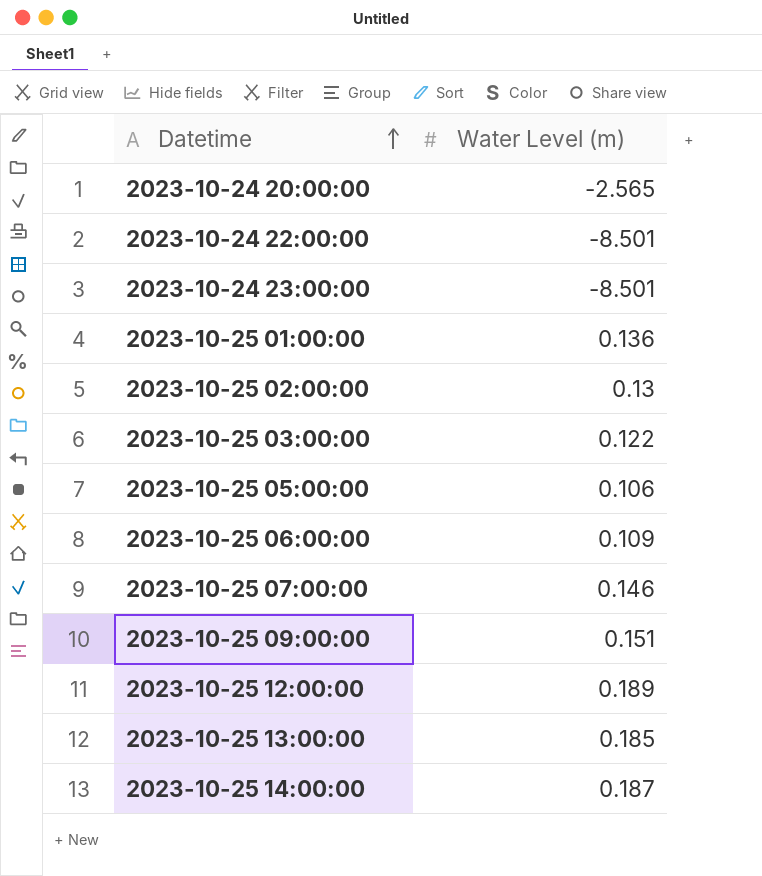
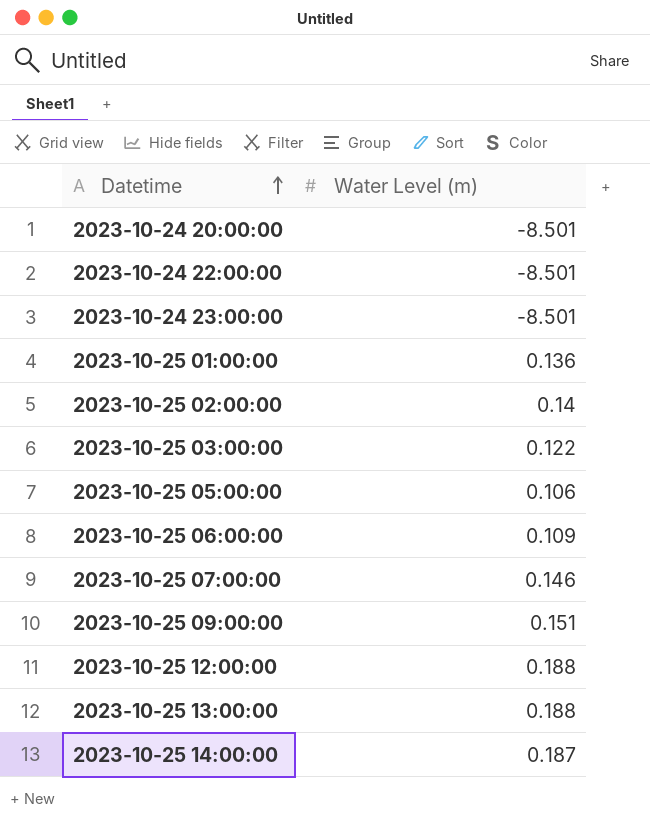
2023-10-24 20:00:00 | Water Level (m): -2.565 -> -8.501
2023-10-25 02:00:00 | Water Level (m): 0.13 -> 0.14
2023-10-25 12:00:00 | Water Level (m): 0.189 -> 0.188
2023-10-25 13:00:00 | Water Level (m): 0.185 -> 0.188

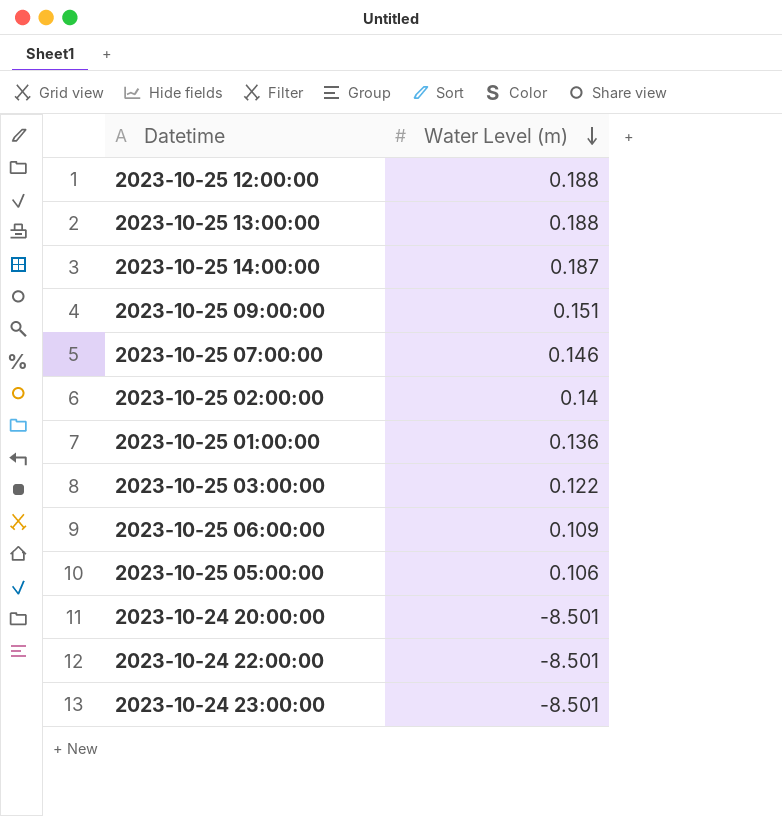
row order: Datetime ascending -> Water Level (m) descending

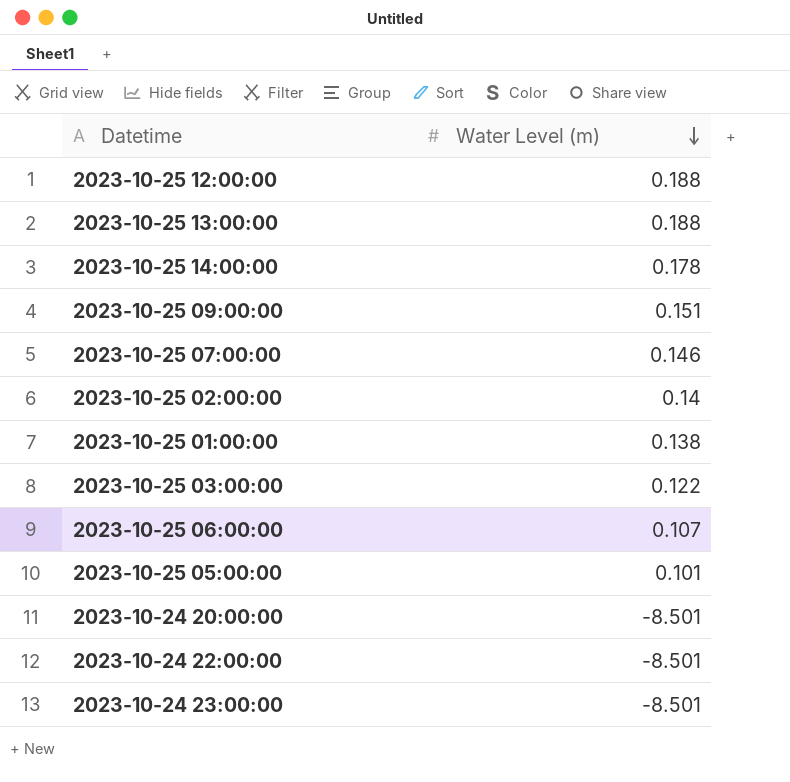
2023-10-25 14:00:00 | Water Level (m): 0.187 -> 0.178
2023-10-25 01:00:00 | Water Level (m): 0.136 -> 0.138
2023-10-25 06:00:00 | Water Level (m): 0.109 -> 0.107
2023-10-25 05:00:00 | Water Level (m): 0.106 -> 0.101

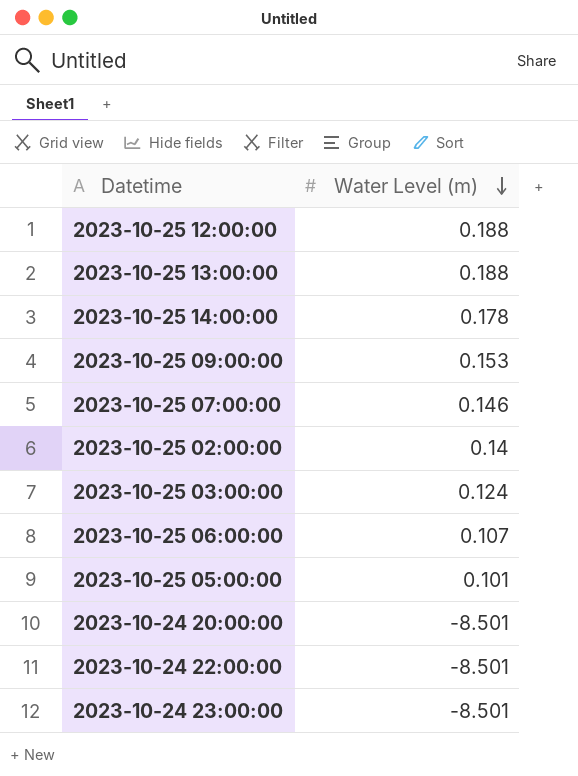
row 2023-10-25 01:00:00: 0.138 -> none
2023-10-25 09:00:00 | Water Level (m): 0.151 -> 0.153
2023-10-25 03:00:00 | Water Level (m): 0.122 -> 0.124

